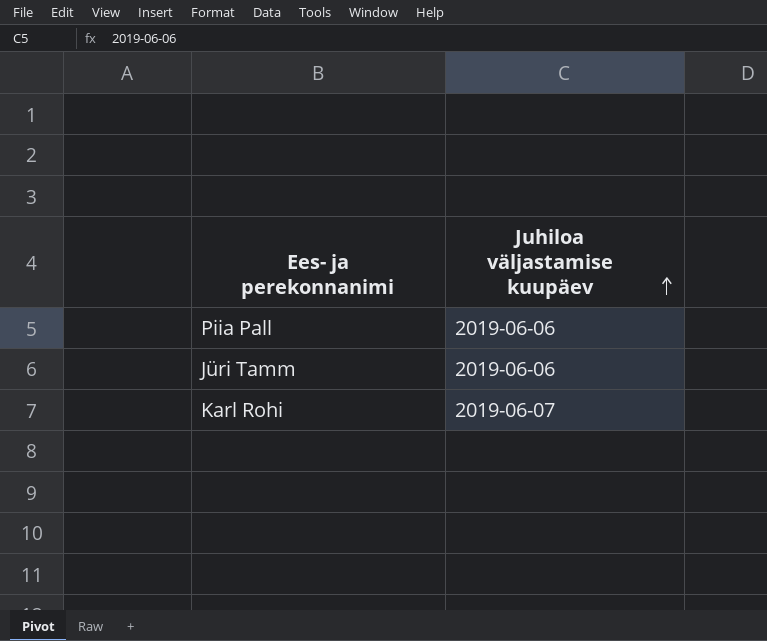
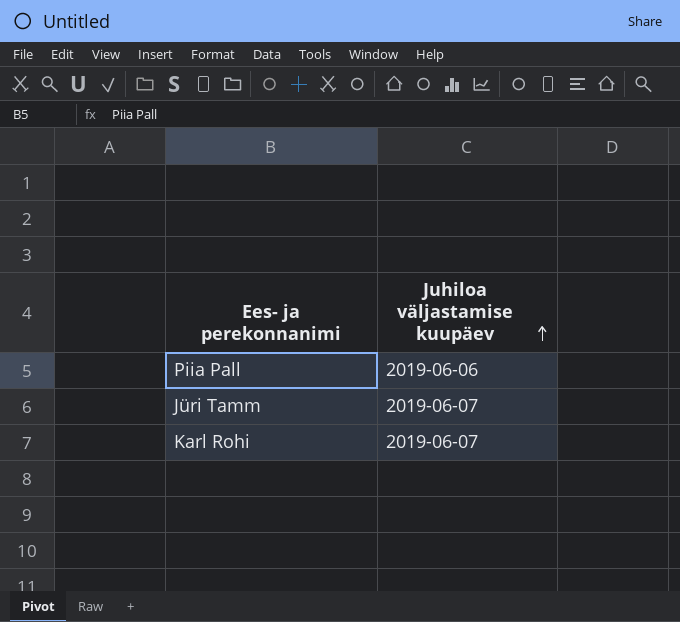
Jüri Tamm | Juhiloa väljastamise kuupäev: 2019-06-06 -> 2019-06-07

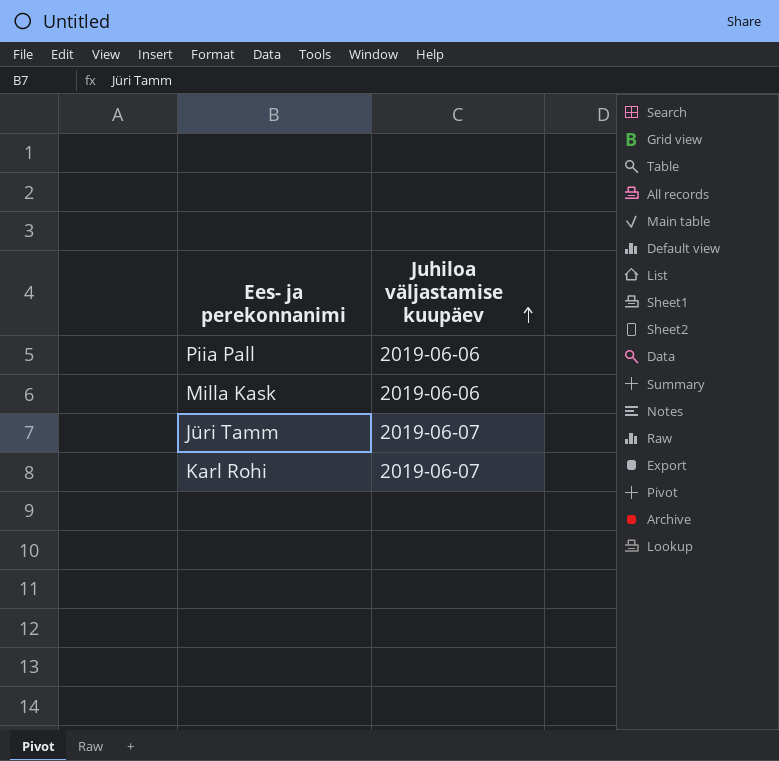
row Milla Kask: none -> 2019-06-06

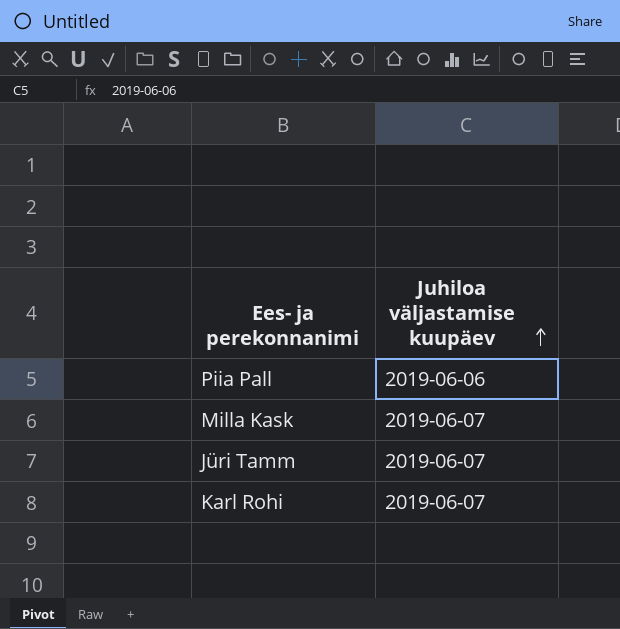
Milla Kask | Juhiloa väljastamise kuupäev: 2019-06-06 -> 2019-06-07

